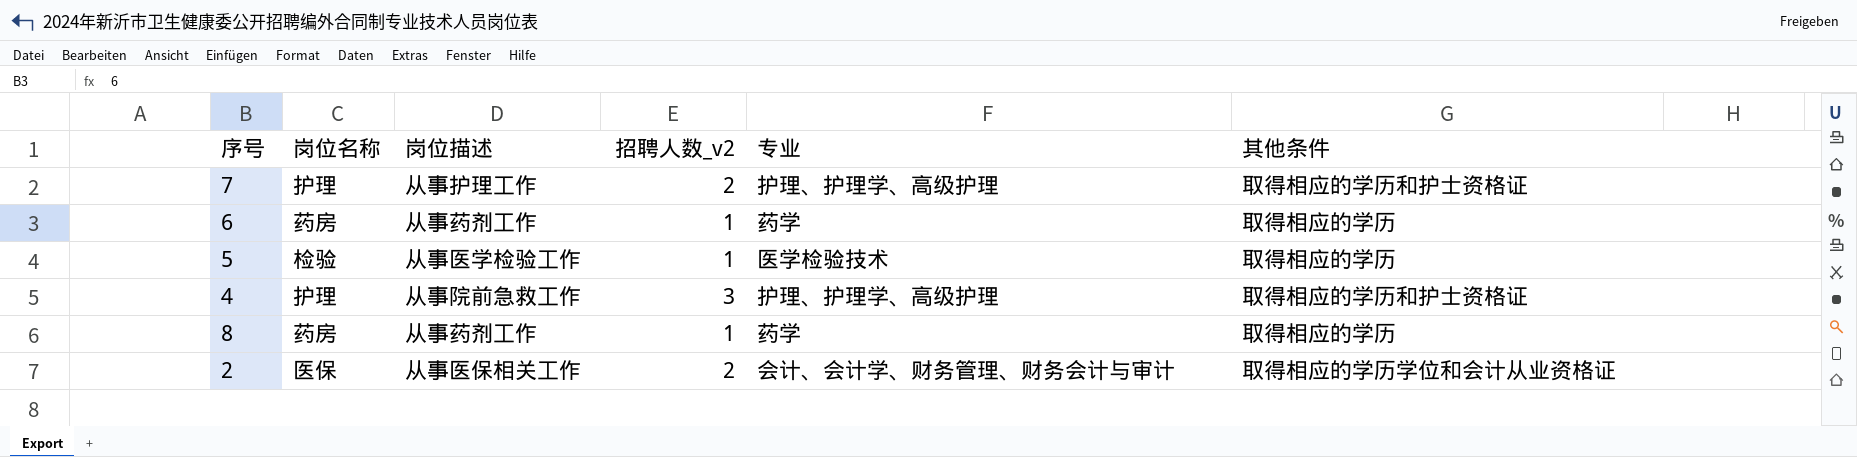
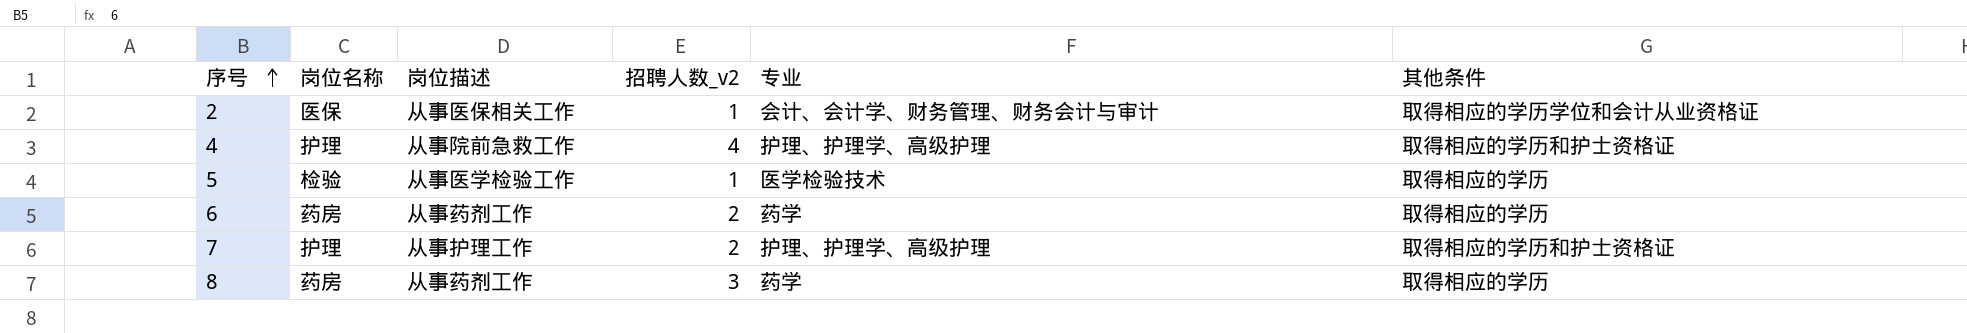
row order: none -> 序号 ascending
2 | 招聘人数_v2: 2 -> 1
4 | 招聘人数_v2: 3 -> 4
6 | 招聘人数_v2: 1 -> 2
8 | 招聘人数_v2: 1 -> 3

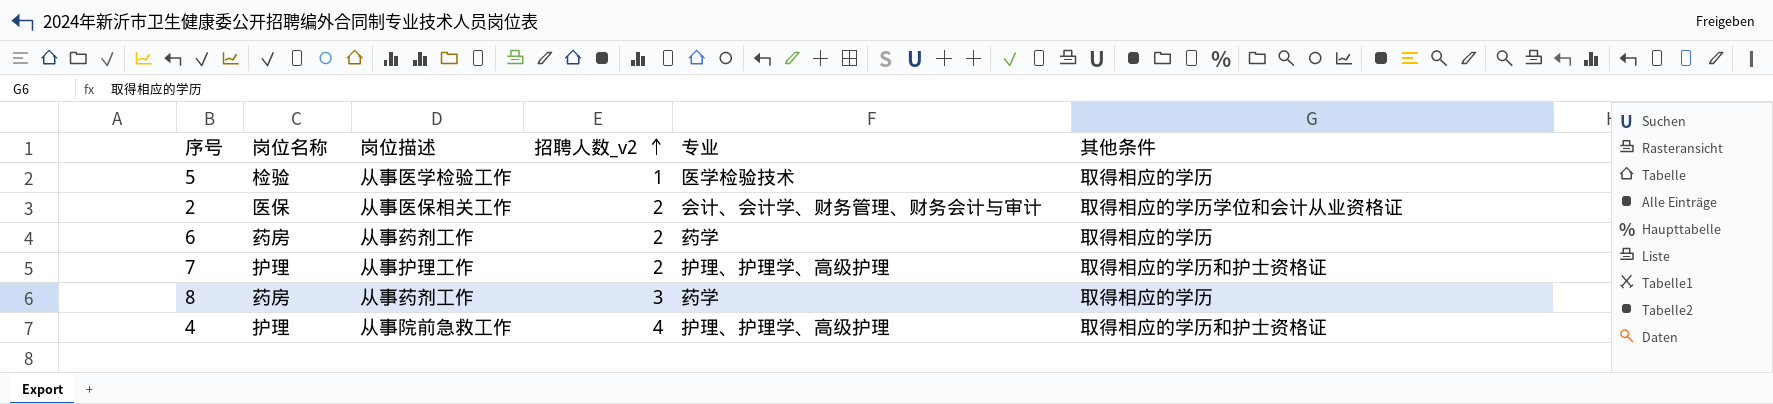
row order: 序号 ascending -> 招聘人数_v2 ascending
2 | 招聘人数_v2: 1 -> 2

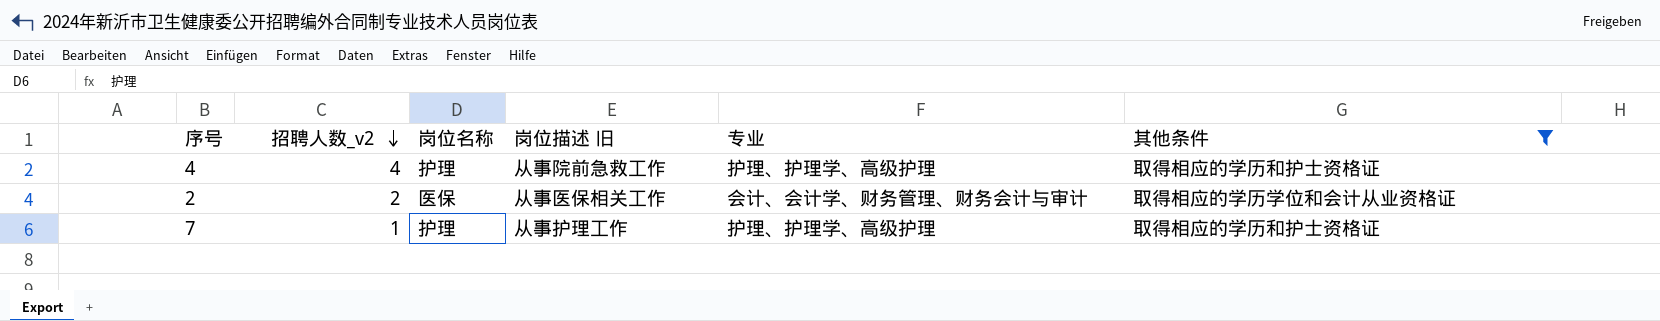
filter: none -> 其他条件 != 取得相应的学历
row order: 招聘人数_v2 ascending -> 招聘人数_v2 descending
column 招聘人数_v2 | position: 4 -> 2
column name: 岗位描述 -> 岗位描述 旧
7 | 招聘人数_v2: 2 -> 1

